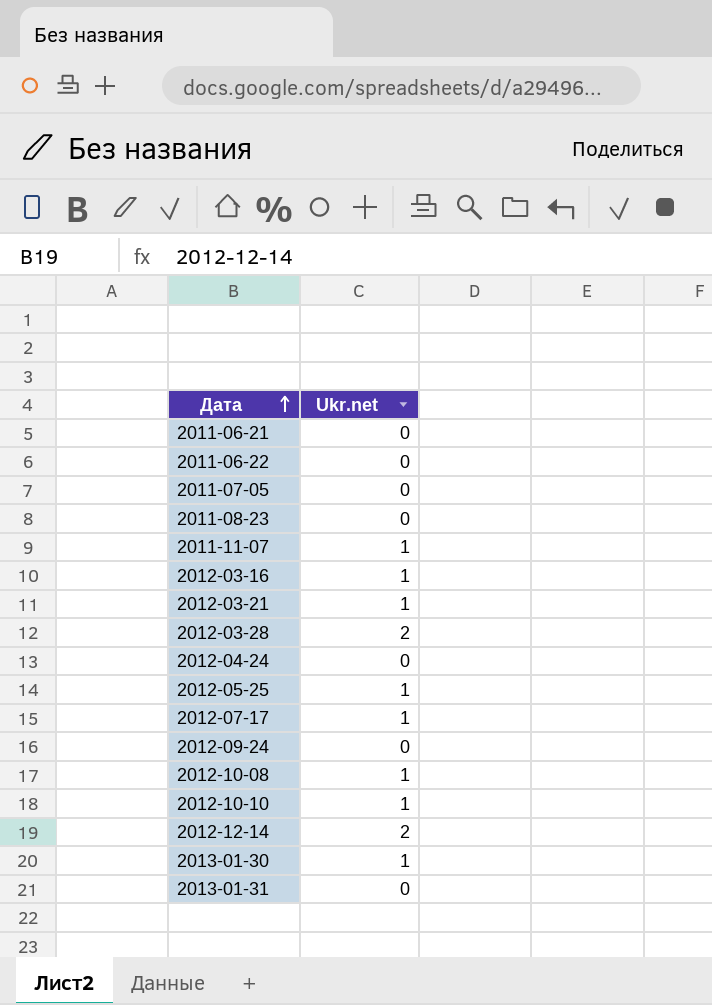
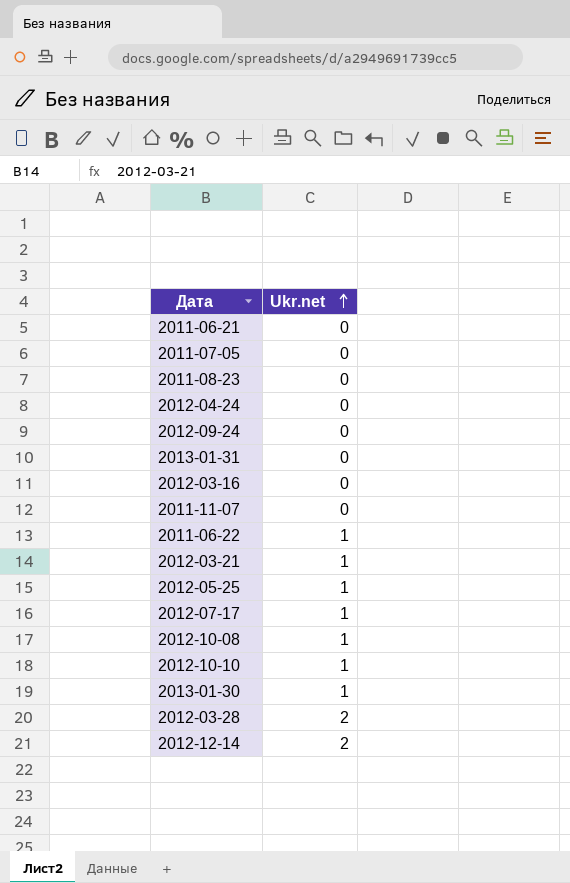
row order: Дата ascending -> Ukr.net ascending
2012-03-16 | Ukr.net: 1 -> 0
2011-11-07 | Ukr.net: 1 -> 0
2011-06-22 | Ukr.net: 0 -> 1

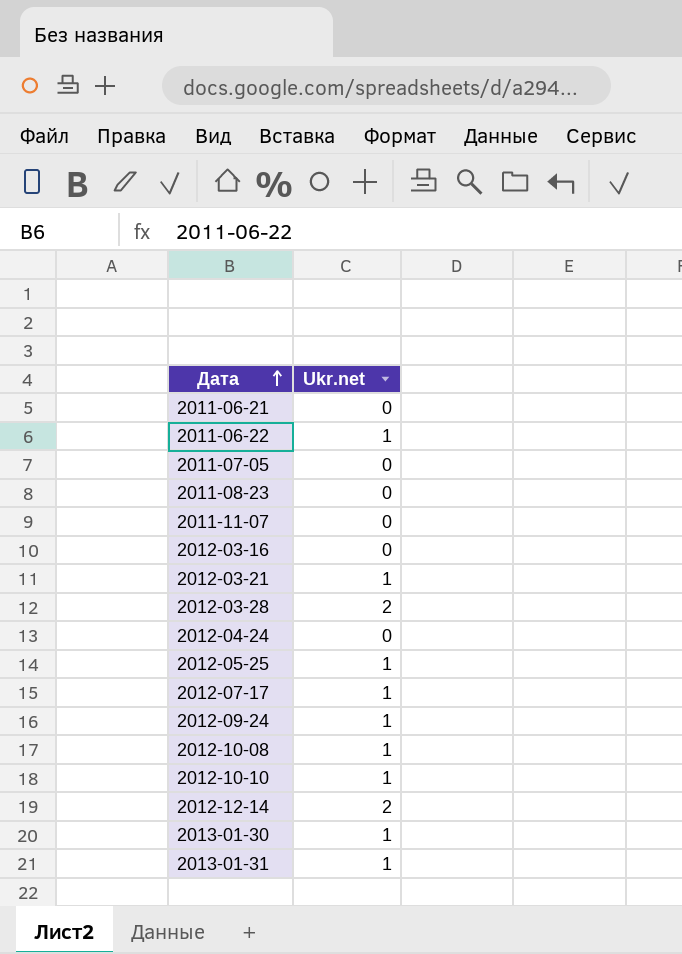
row order: Ukr.net ascending -> Дата ascending
2012-09-24 | Ukr.net: 0 -> 1
2013-01-31 | Ukr.net: 0 -> 1

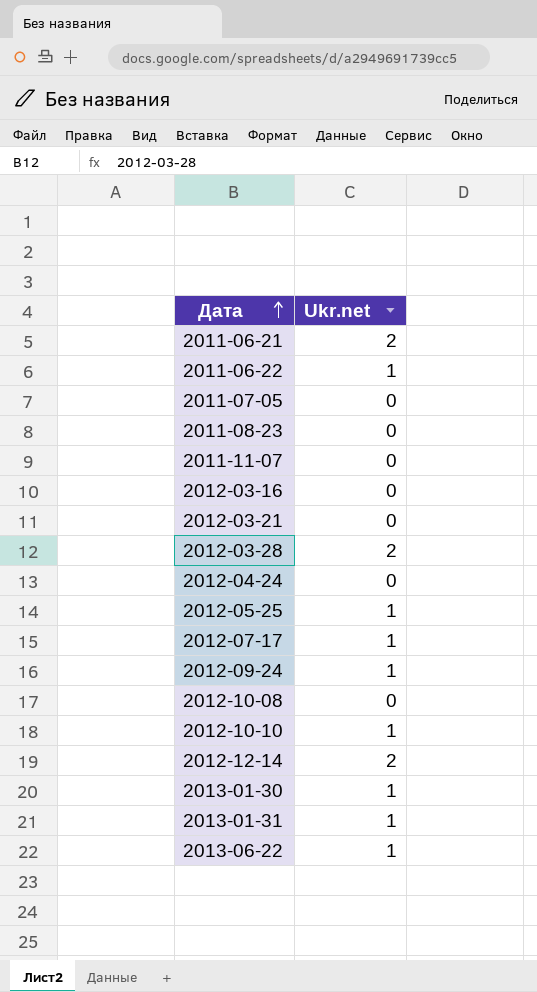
2011-06-21 | Ukr.net: 0 -> 2
2012-03-21 | Ukr.net: 1 -> 0
2012-10-08 | Ukr.net: 1 -> 0
row 2013-06-22: none -> 1

